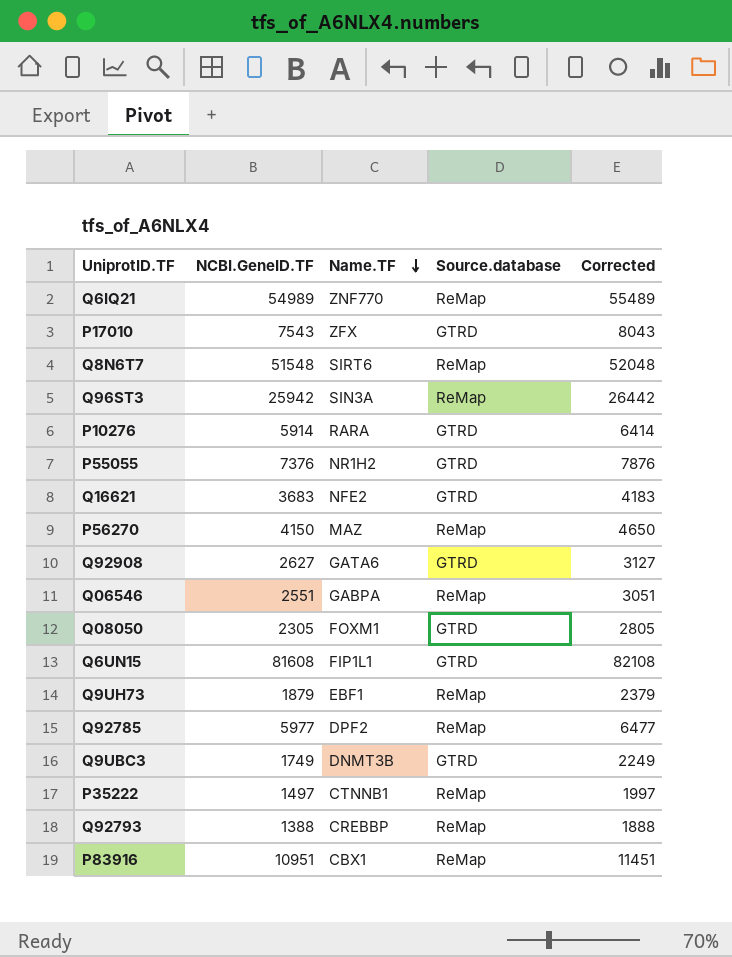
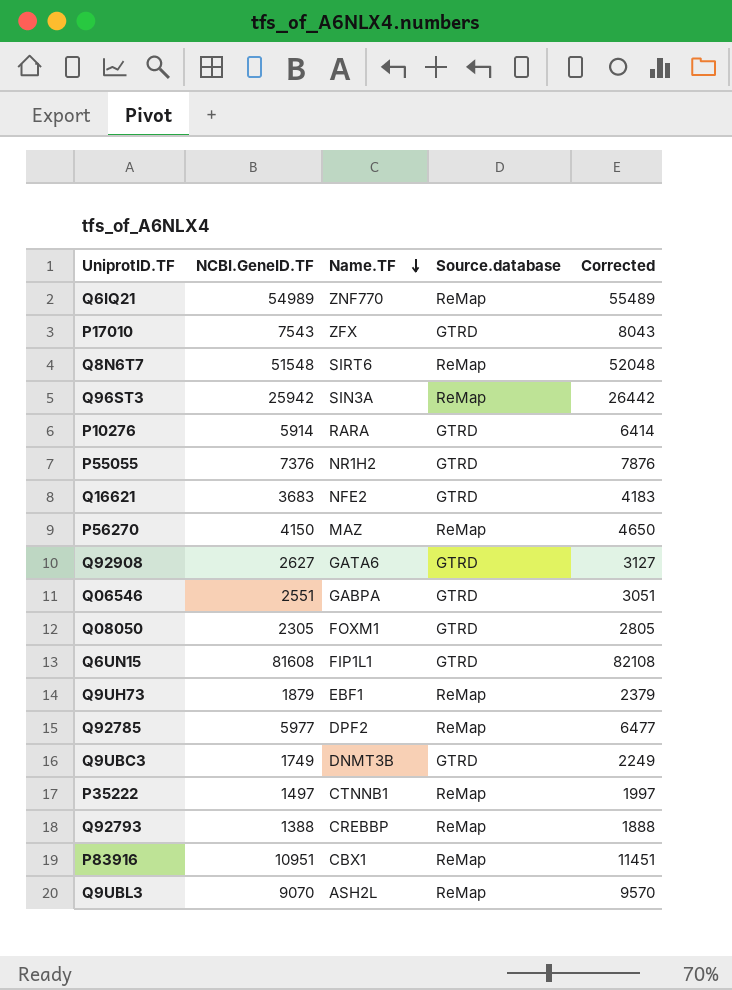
Q06546 | Source.database: ReMap -> GTRD
row Q9UBL3: none -> 9070 | ASH2L | ReMap | 9570

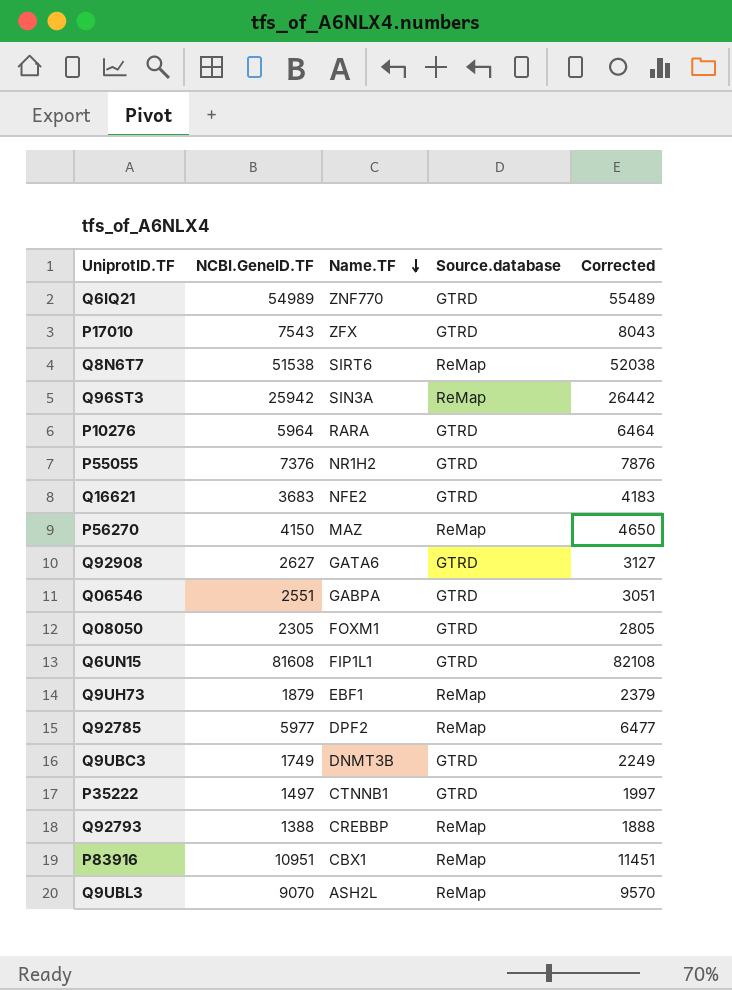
Q6IQ21 | Source.database: ReMap -> GTRD
Q8N6T7 | NCBI.GeneID.TF: 51548 -> 51538
Q8N6T7 | Corrected: 52048 -> 52038
P10276 | NCBI.GeneID.TF: 5914 -> 5964
P10276 | Corrected: 6414 -> 6464
P35222 | Source.database: ReMap -> GTRD

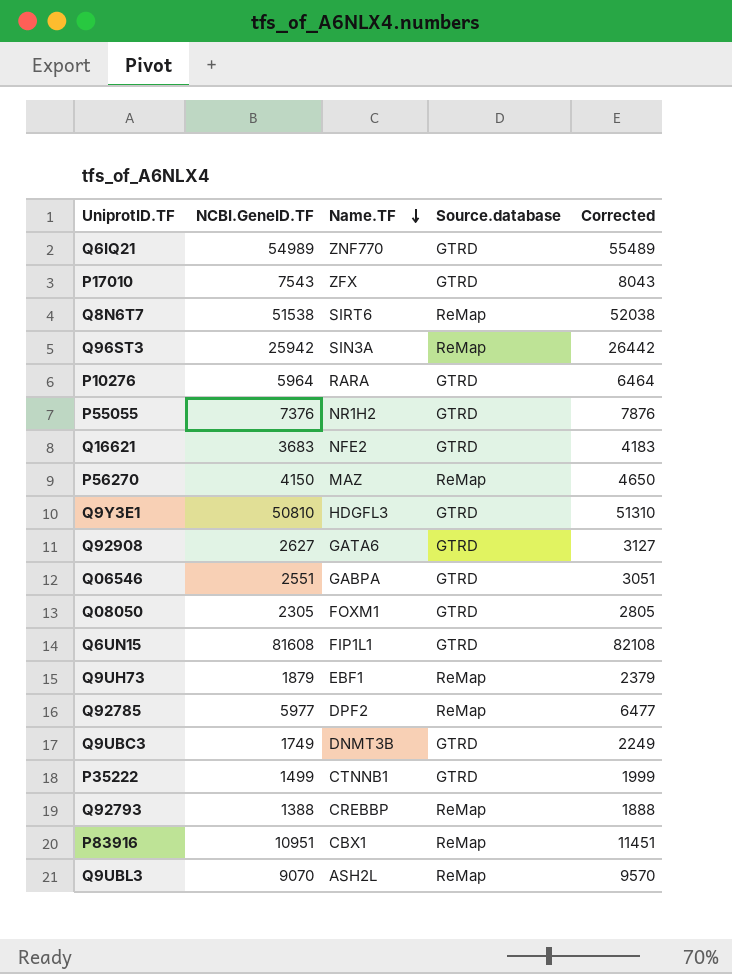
row Q9Y3E1: none -> 50810 | HDGFL3 | GTRD | 51310
P35222 | NCBI.GeneID.TF: 1497 -> 1499
P35222 | Corrected: 1997 -> 1999

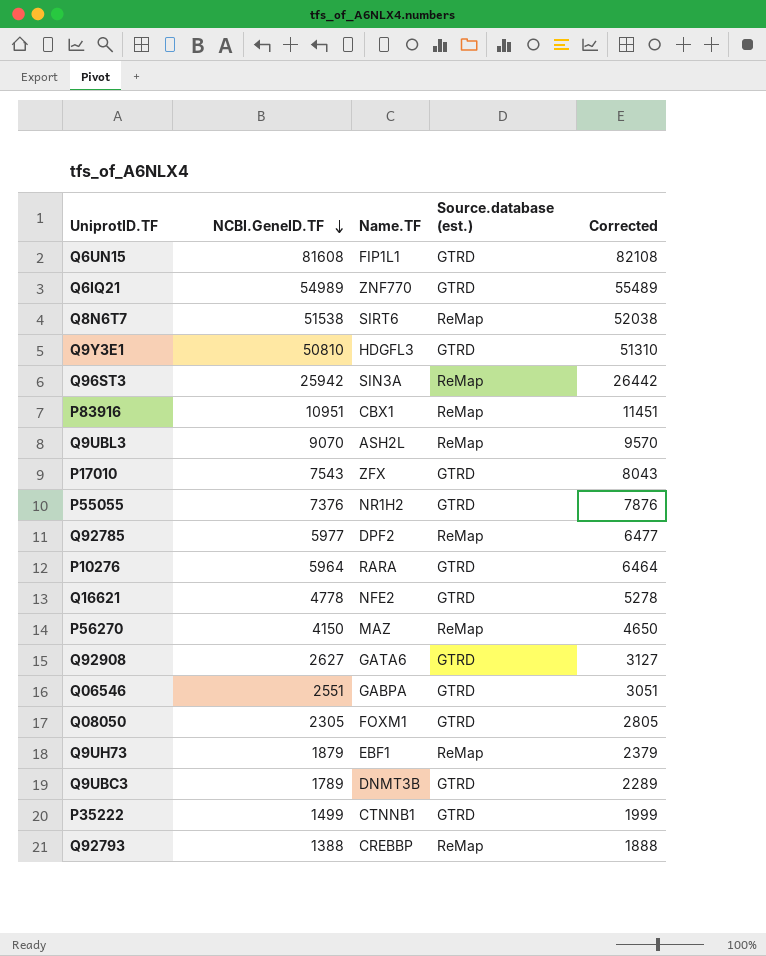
row order: Name.TF descending -> NCBI.GeneID.TF descending
column name: Source.database -> Source.database (est.)
Q16621 | NCBI.GeneID.TF: 3683 -> 4778
Q16621 | Corrected: 4183 -> 5278
Q9UBC3 | NCBI.GeneID.TF: 1749 -> 1789
Q9UBC3 | Corrected: 2249 -> 2289

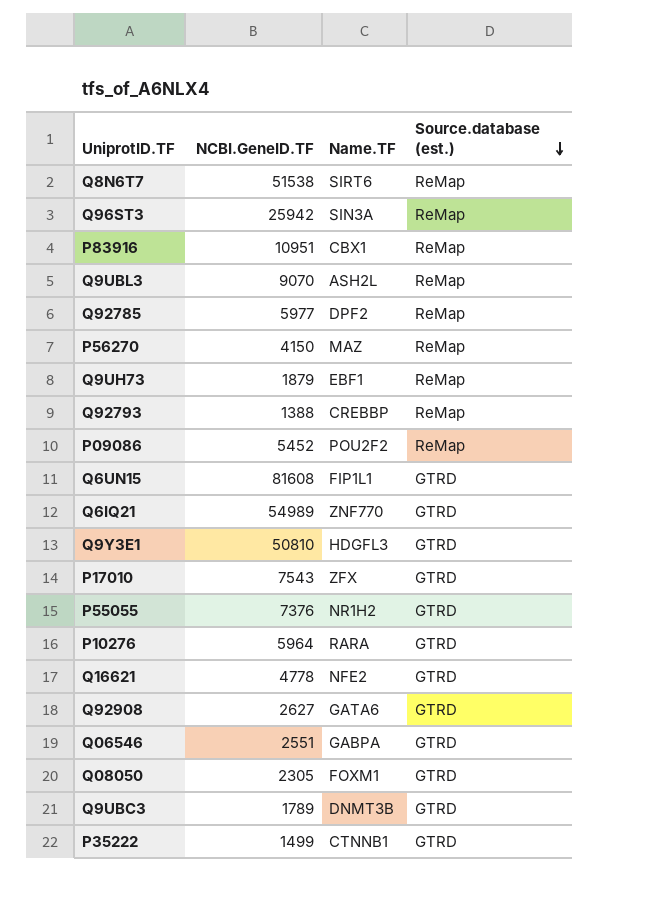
row order: NCBI.GeneID.TF descending -> Source.database (est.) descending
column Corrected | formula: [NCBI.GeneID.TF] + 500 -> none
row P09086: none -> 5452 | POU2F2 | ReMap

